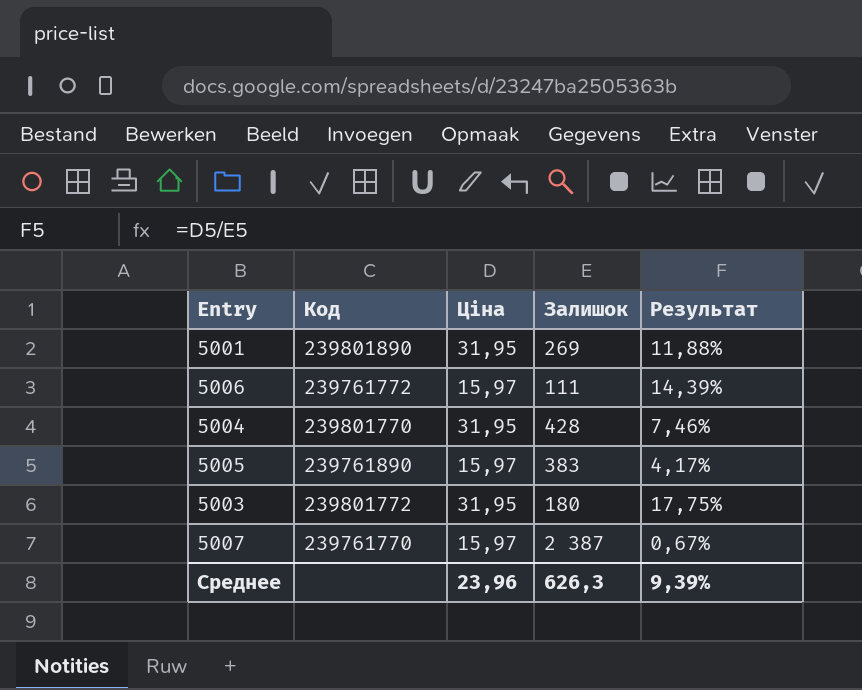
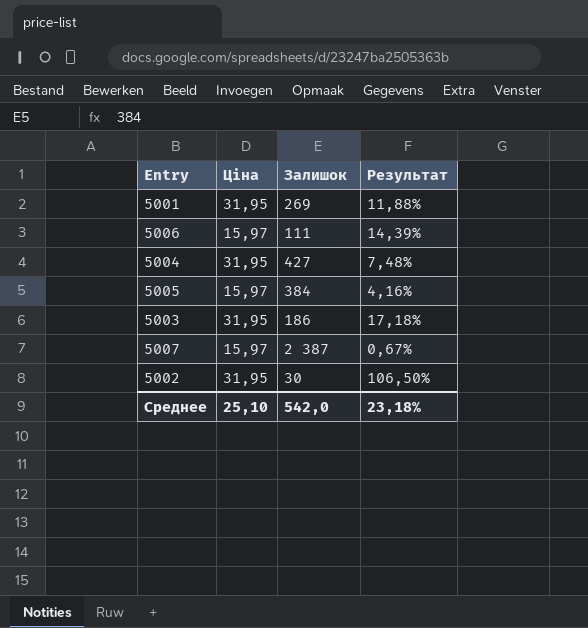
column Код | position: 2 -> none
5004 | Залишок: 428 -> 427
5004 | Результат: 7,46% -> 7,48%
5005 | Залишок: 383 -> 384
5005 | Результат: 4,17% -> 4,16%
5003 | Залишок: 180 -> 186
5003 | Результат: 17,75% -> 17,18%
row 5002: none -> 31,95 | 30 | 106,50%
Среднее | Ціна: 23,96 -> 25,10
Среднее | Залишок: 626,3 -> 542,0
Среднее | Результат: 9,39% -> 23,18%

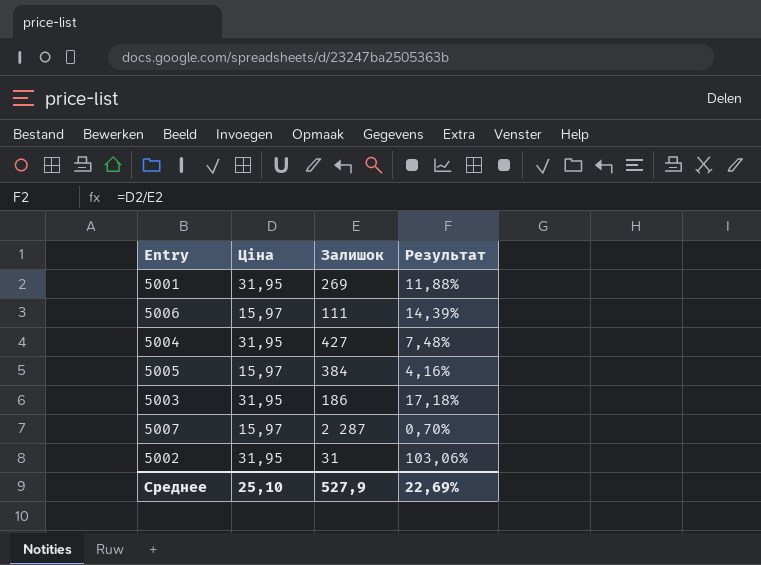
5007 | Залишок: 2 387 -> 2 287
5007 | Результат: 0,67% -> 0,70%
5002 | Залишок: 30 -> 31
5002 | Результат: 106,50% -> 103,06%
Среднее | Залишок: 542,0 -> 527,9
Среднее | Результат: 23,18% -> 22,69%

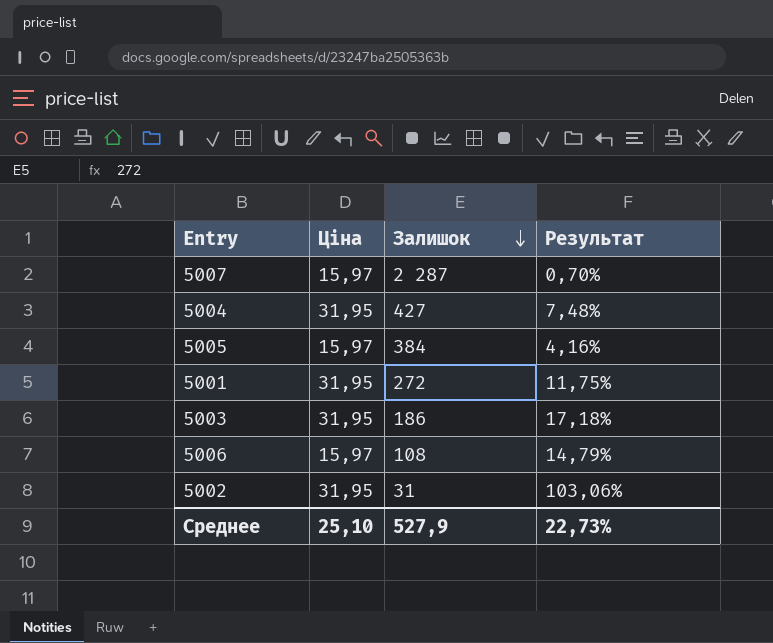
row order: none -> Залишок descending
5001 | Залишок: 269 -> 272
5001 | Результат: 11,88% -> 11,75%
5006 | Залишок: 111 -> 108
5006 | Результат: 14,39% -> 14,79%
Среднее | Результат: 22,69% -> 22,73%

